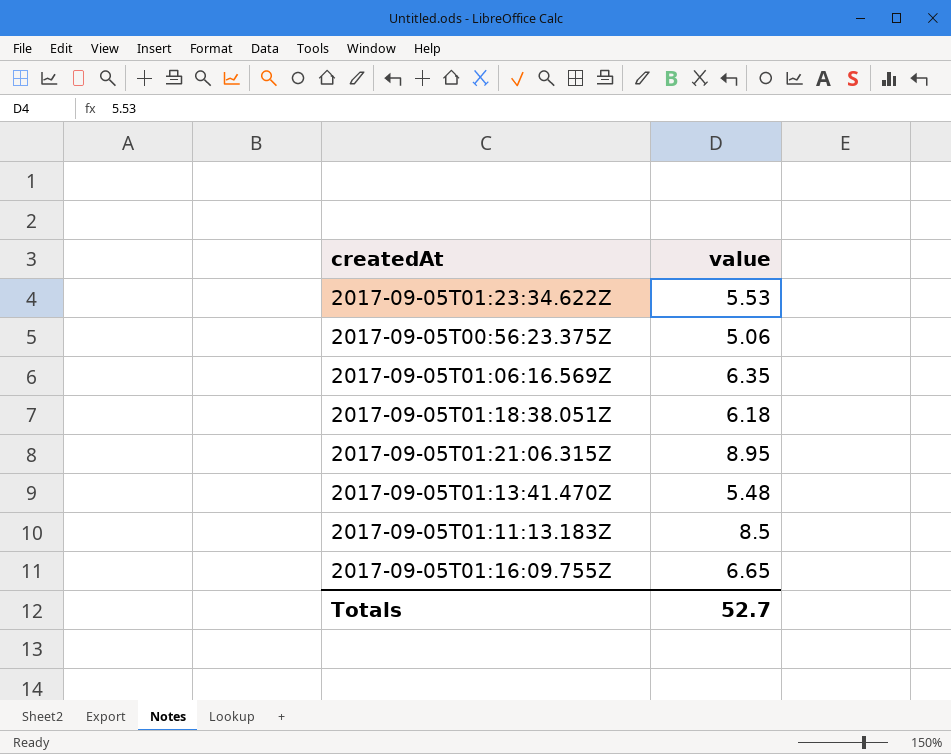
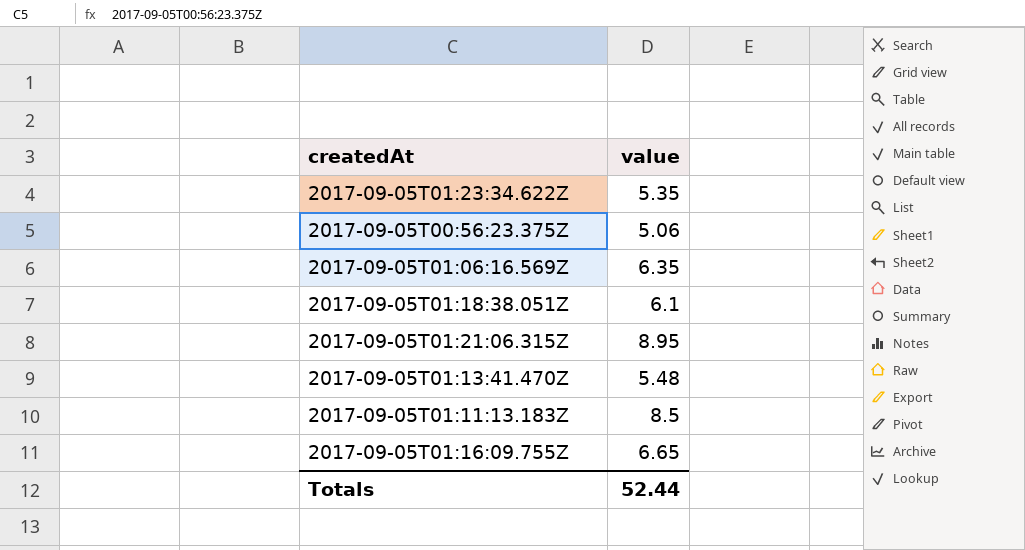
2017-09-05T01:23:34.622Z | value: 5.53 -> 5.35
2017-09-05T01:18:38.051Z | value: 6.18 -> 6.1
Totals | value: 52.7 -> 52.44

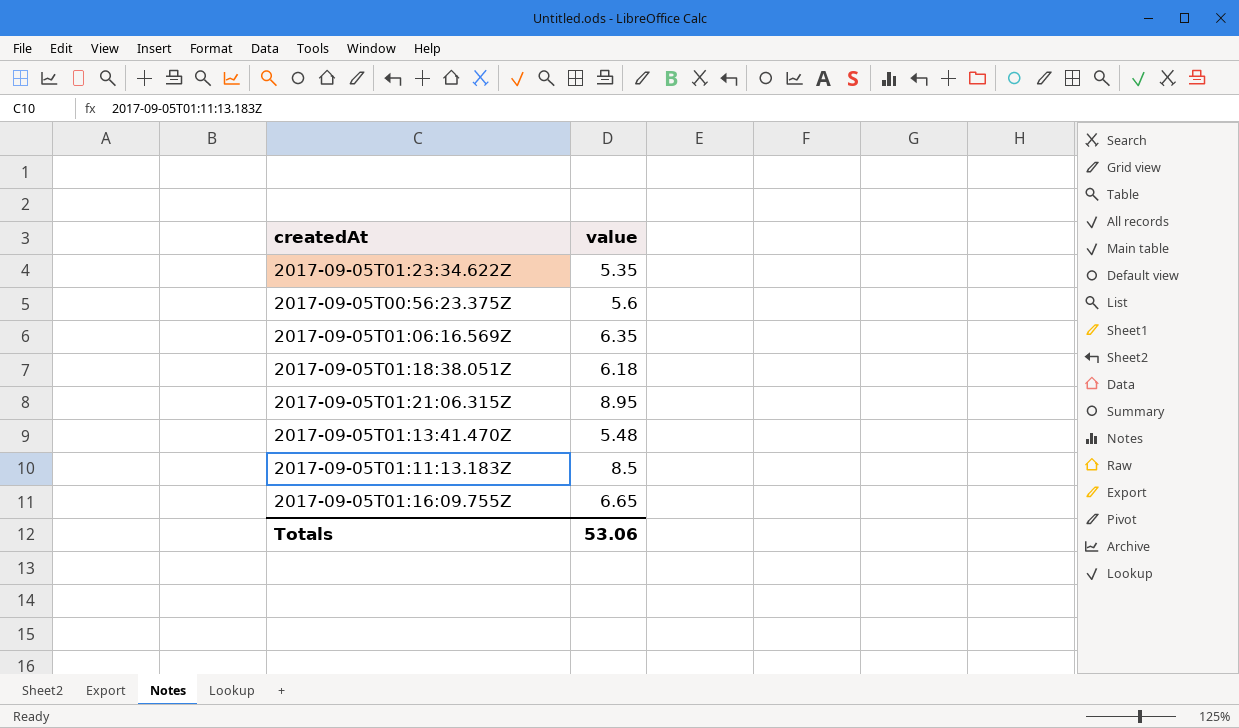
2017-09-05T00:56:23.375Z | value: 5.06 -> 5.6
2017-09-05T01:18:38.051Z | value: 6.1 -> 6.18
Totals | value: 52.44 -> 53.06

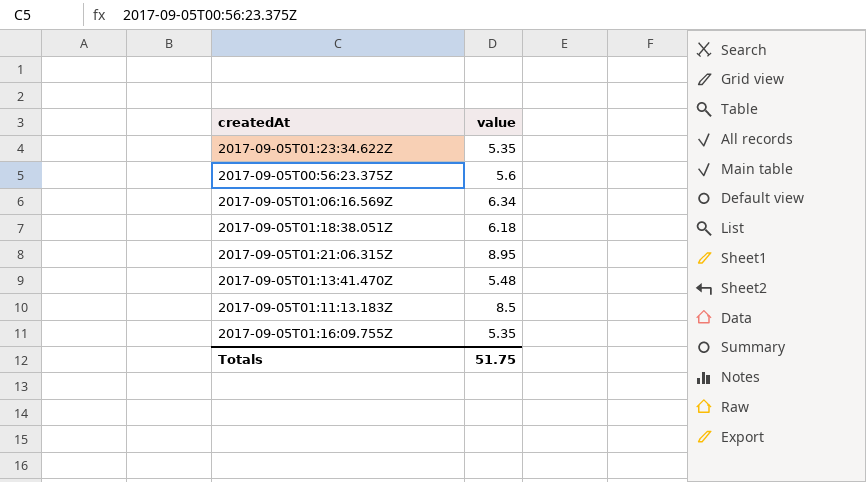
2017-09-05T01:06:16.569Z | value: 6.35 -> 6.34
2017-09-05T01:16:09.755Z | value: 6.65 -> 5.35
Totals | value: 53.06 -> 51.75

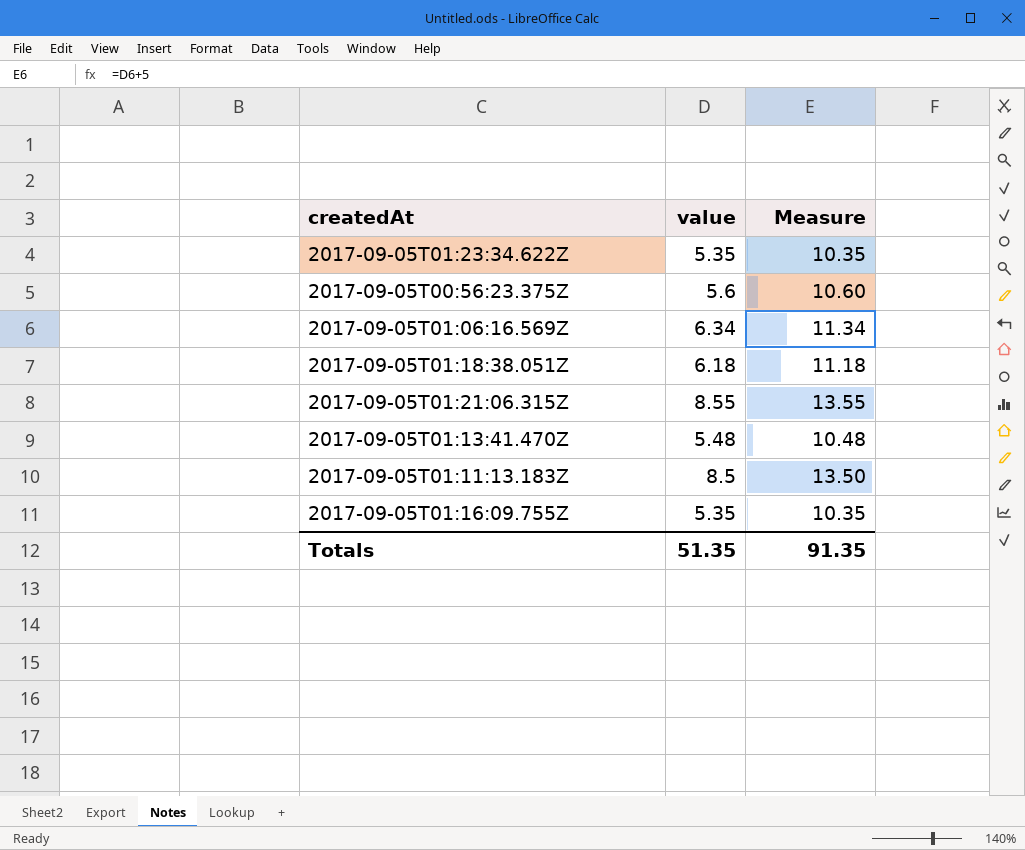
column Measure | formula: none -> [value] + 5
2017-09-05T01:21:06.315Z | value: 8.95 -> 8.55
Totals | value: 51.75 -> 51.35

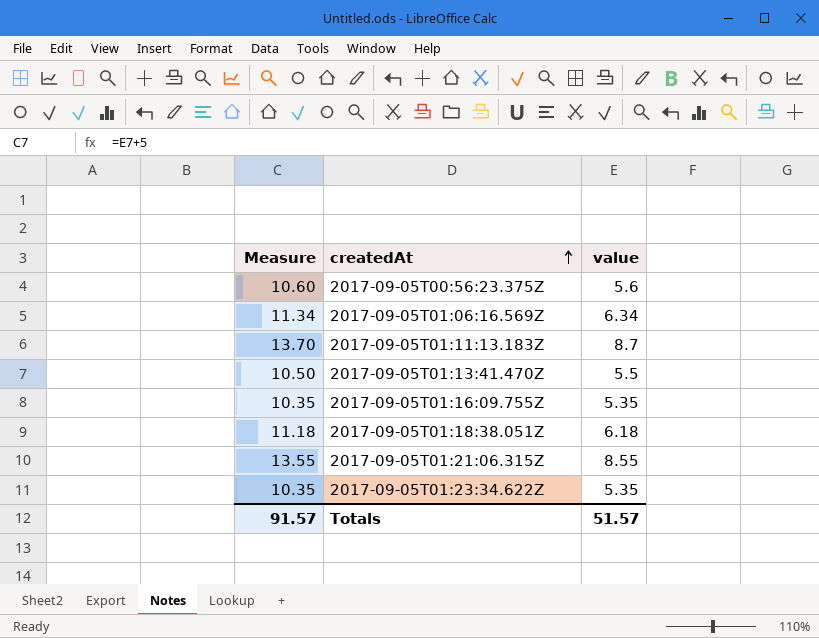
row order: none -> createdAt ascending
column Measure | position: 3 -> 1
2017-09-05T01:11:13.183Z | Measure: 13.50 -> 13.70
2017-09-05T01:11:13.183Z | value: 8.5 -> 8.7
2017-09-05T01:13:41.470Z | Measure: 10.48 -> 10.50
2017-09-05T01:13:41.470Z | value: 5.48 -> 5.5
Totals | Measure: 91.35 -> 91.57
Totals | value: 51.35 -> 51.57

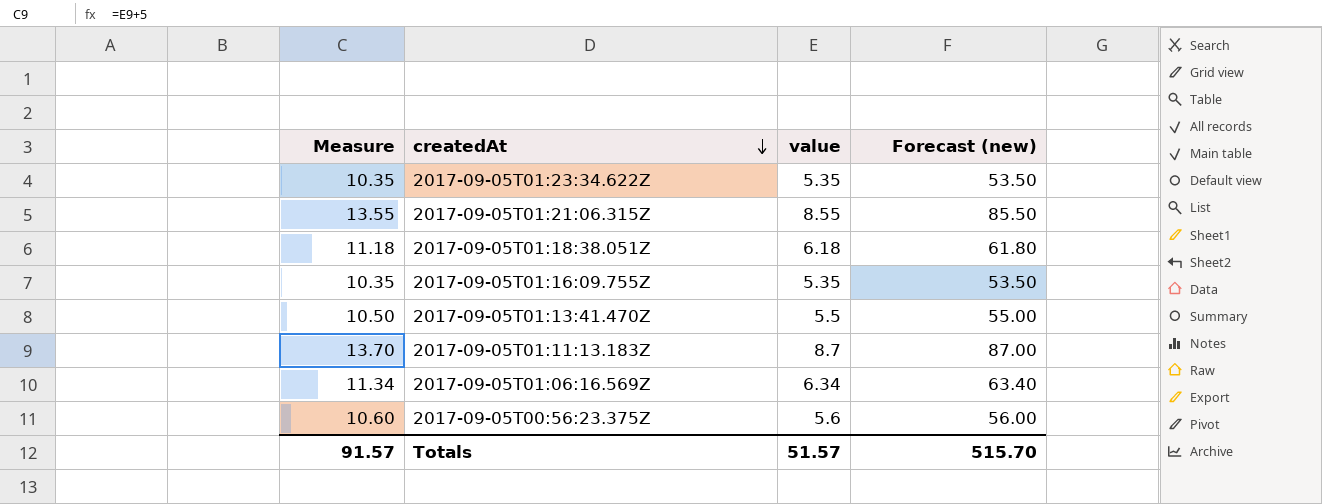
row order: createdAt ascending -> createdAt descending
column Forecast (new) | formula: none -> [value] * 10

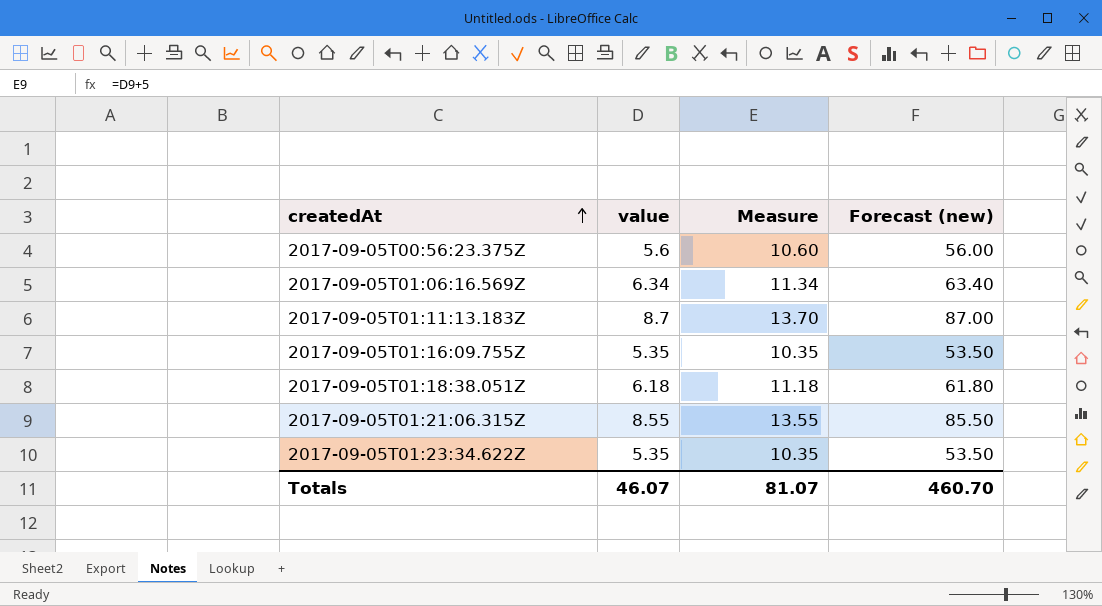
row order: createdAt descending -> createdAt ascending
column Measure | position: 1 -> 3
row 2017-09-05T01:13:41.470Z: 10.50 | 5.5 | 55.00 -> none
Totals | value: 51.57 -> 46.07
Totals | Measure: 91.57 -> 81.07
Totals | Forecast (new): 515.70 -> 460.70

